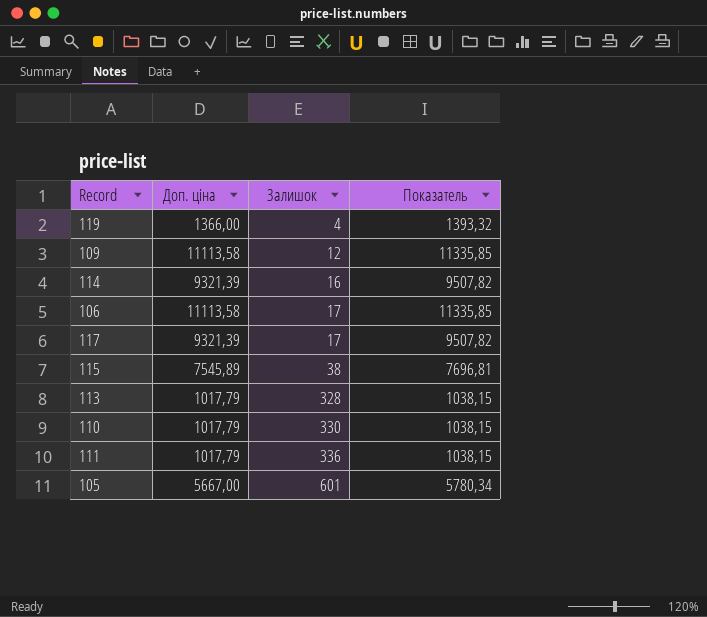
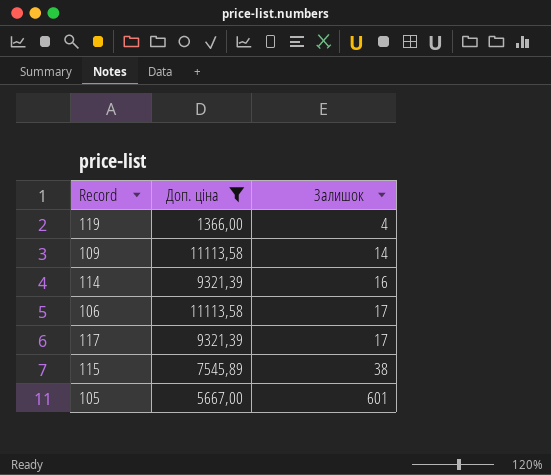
filter: none -> Доп. ціна != 1017,79
column Показатель | formula: [Доп. ціна] * 1,02 -> none
109 | Залишок: 12 -> 14

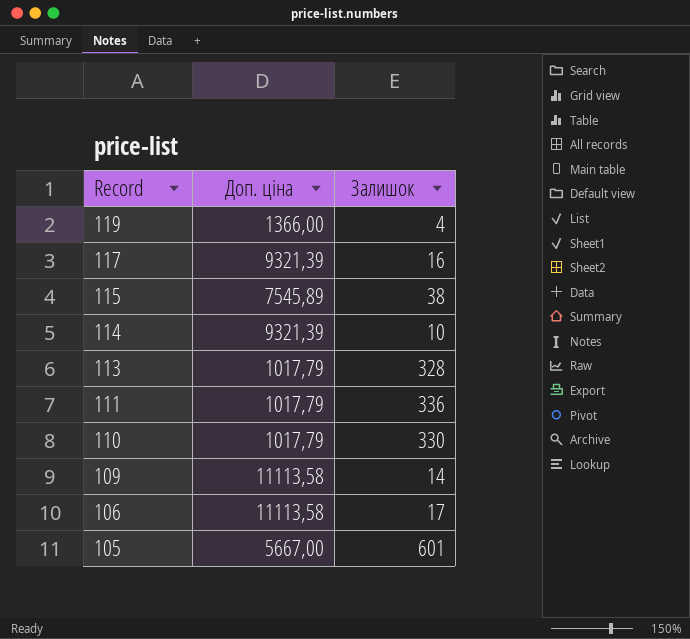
filter: Доп. ціна != 1017,79 -> none
row order: Залишок ascending -> Record descending
117 | Залишок: 17 -> 16
114 | Залишок: 16 -> 10

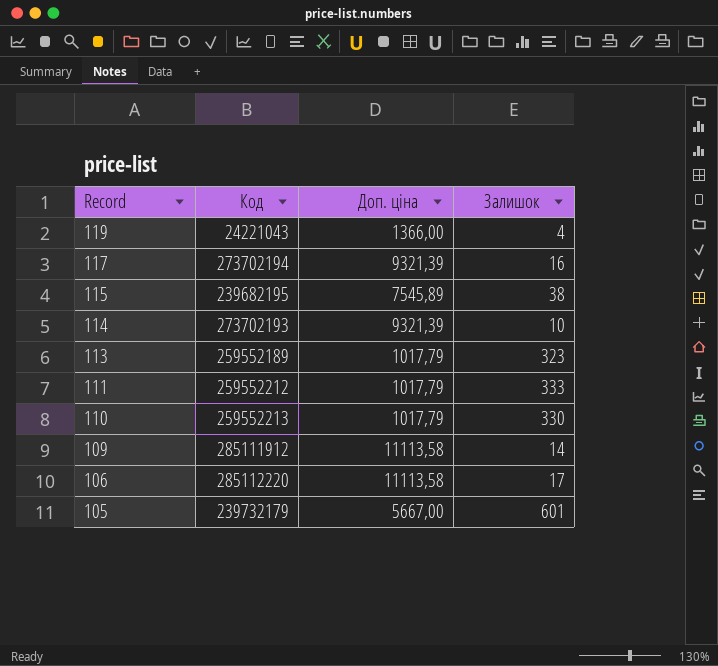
column Код | position: none -> 2
113 | Залишок: 328 -> 323
111 | Залишок: 336 -> 333

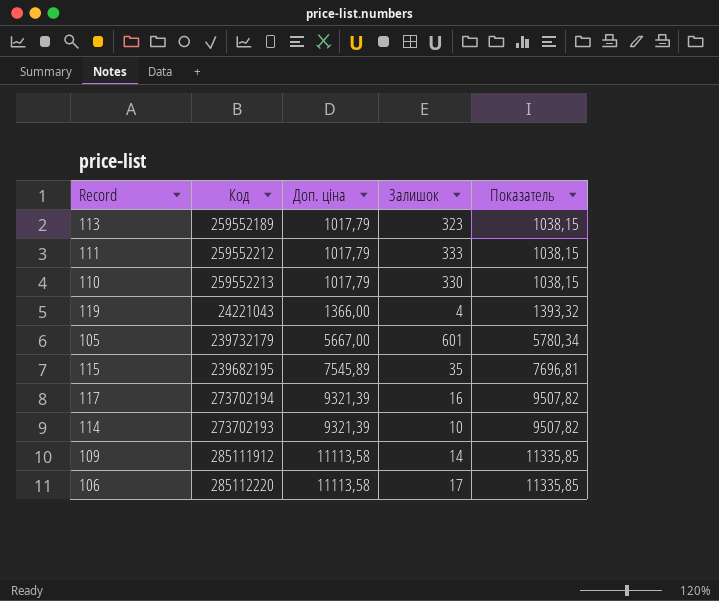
row order: Record descending -> Доп. ціна ascending
column Показатель | formula: none -> [Доп. ціна] * 1,02
115 | Залишок: 38 -> 35

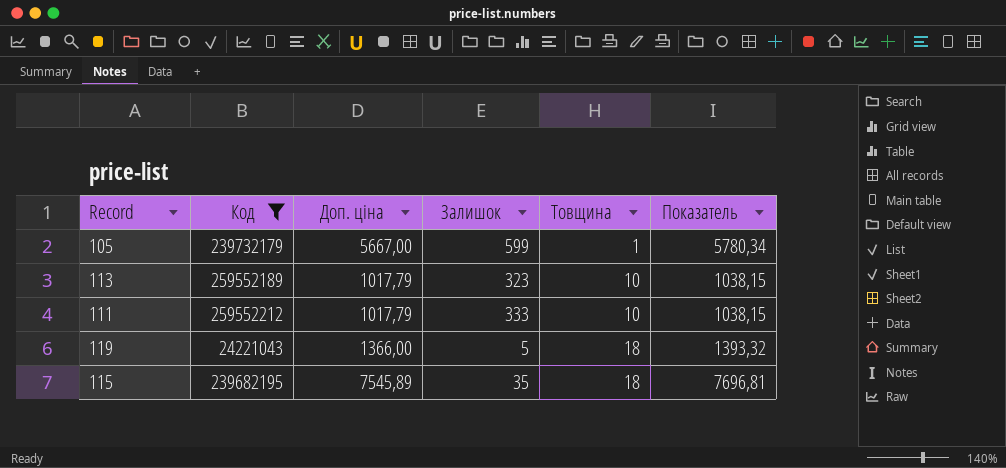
filter: none -> Код <= 259552212
row order: Доп. ціна ascending -> Товщина ascending
column Товщина | position: none -> 5
105 | Залишок: 601 -> 599
119 | Залишок: 4 -> 5

